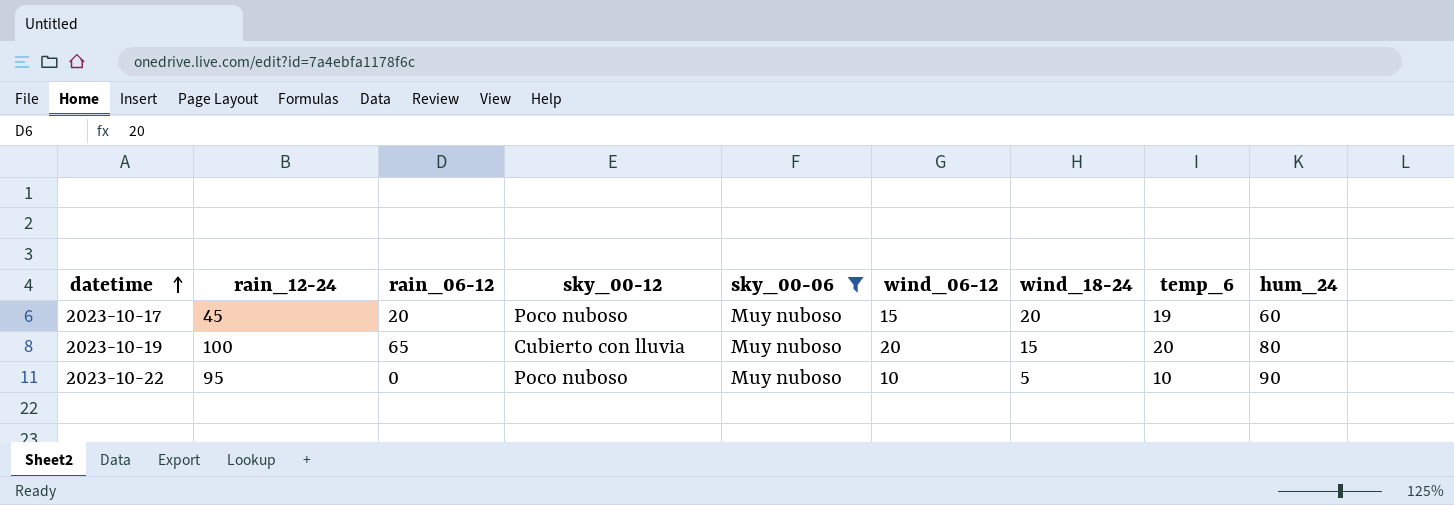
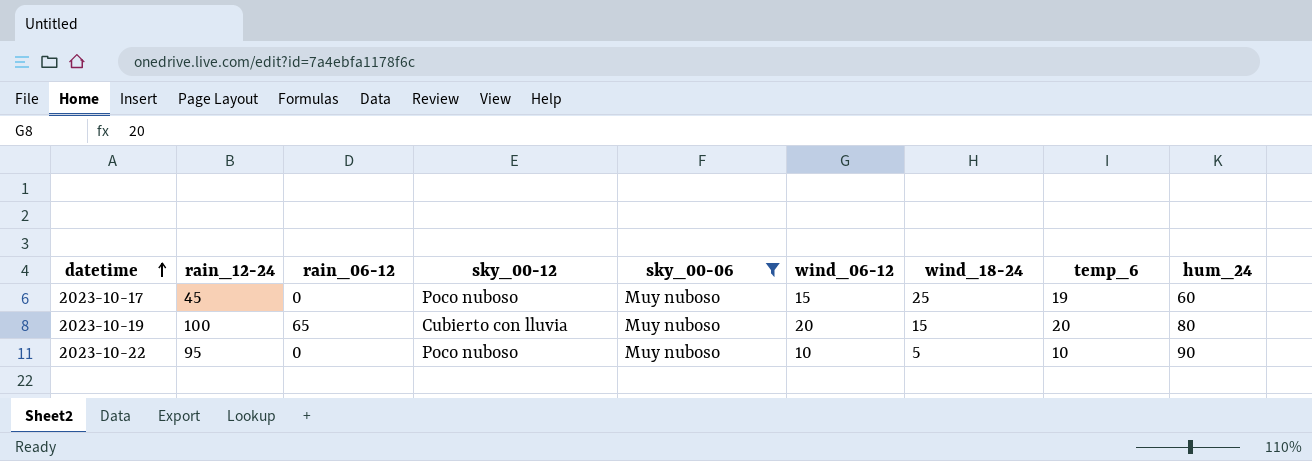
2023-10-17 | rain_06-12: 20 -> 0
2023-10-17 | wind_18-24: 20 -> 25

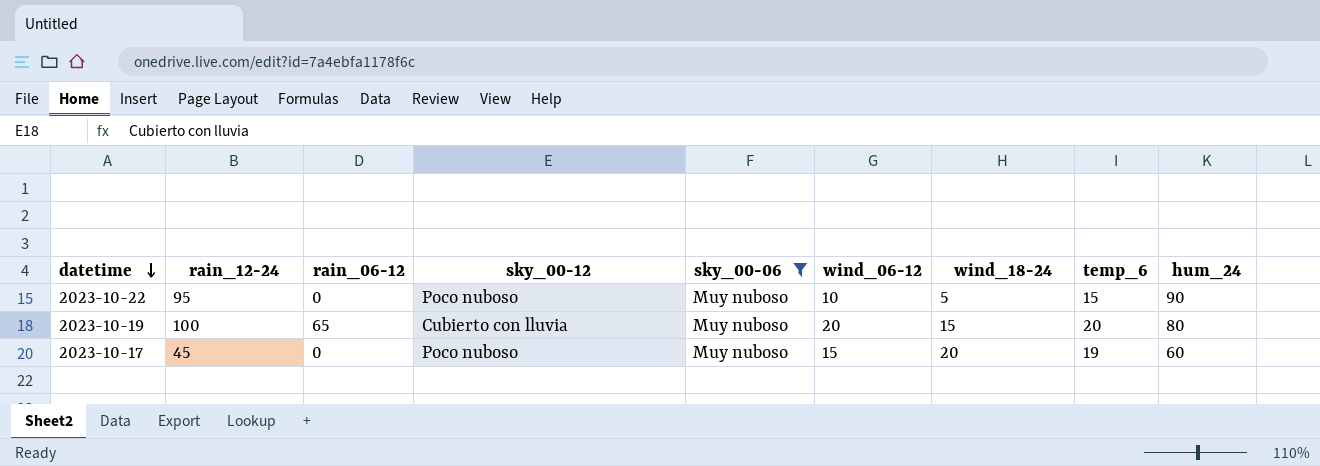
row order: datetime ascending -> datetime descending
2023-10-22 | temp_6: 10 -> 15
2023-10-17 | wind_18-24: 25 -> 20

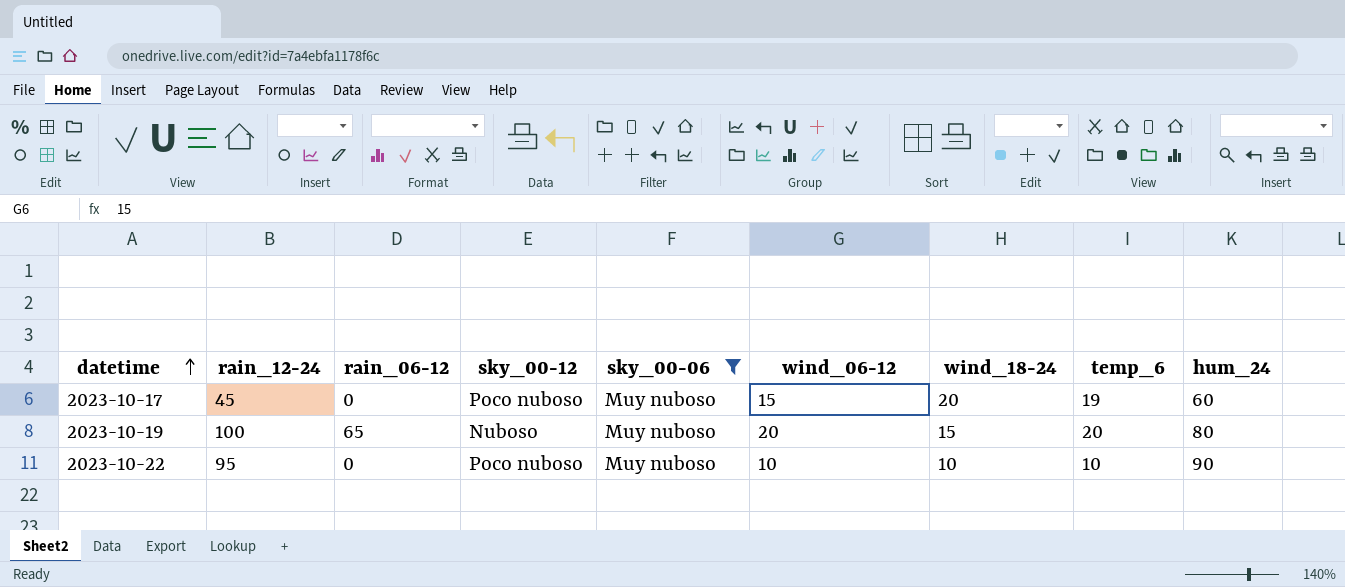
row order: datetime descending -> datetime ascending
2023-10-19 | sky_00-12: Cubierto con lluvia -> Nuboso
2023-10-22 | wind_18-24: 5 -> 10
2023-10-22 | temp_6: 15 -> 10

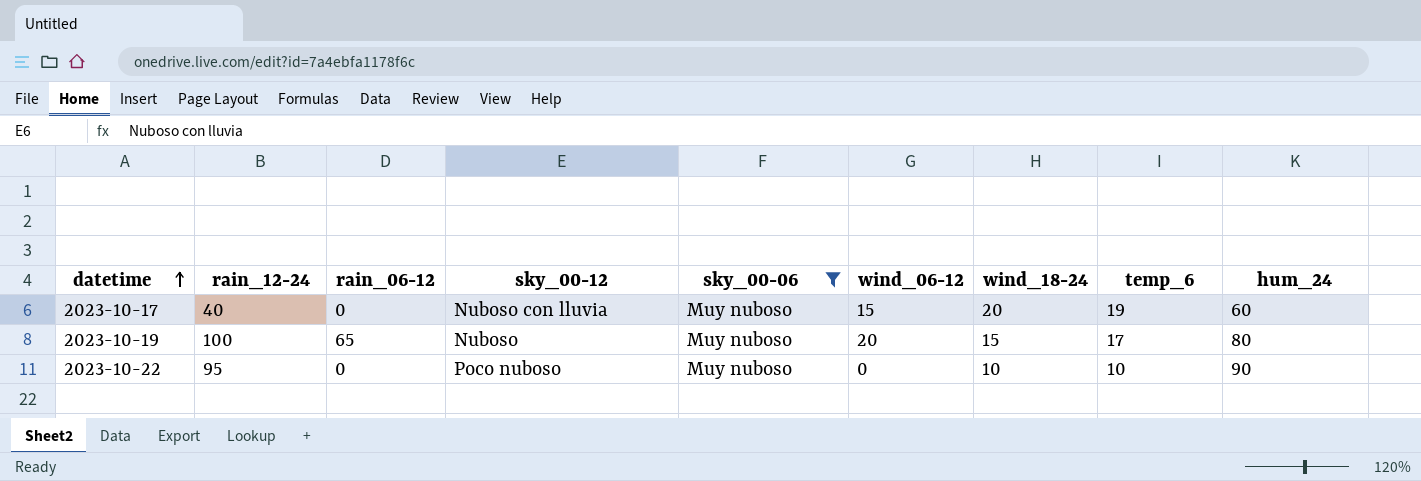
2023-10-17 | rain_12-24: 45 -> 40
2023-10-17 | sky_00-12: Poco nuboso -> Nuboso con lluvia
2023-10-19 | temp_6: 20 -> 17
2023-10-22 | wind_06-12: 10 -> 0

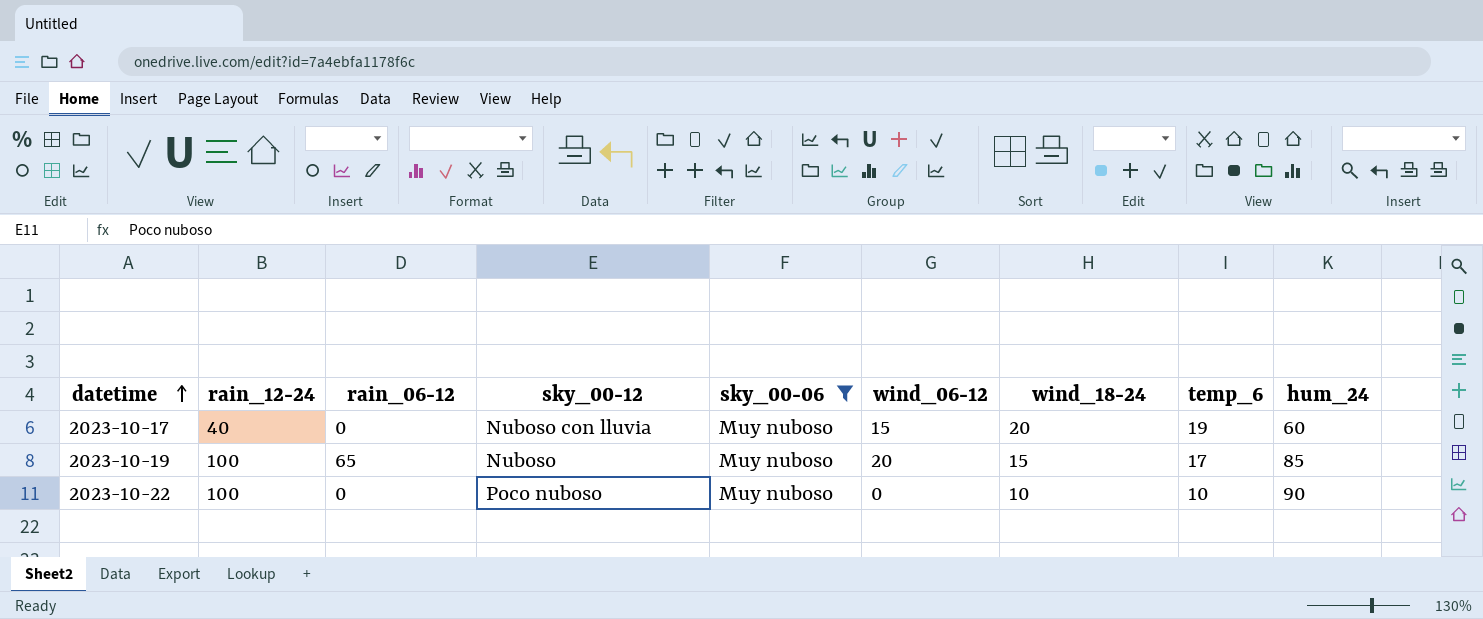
2023-10-19 | hum_24: 80 -> 85
2023-10-22 | rain_12-24: 95 -> 100

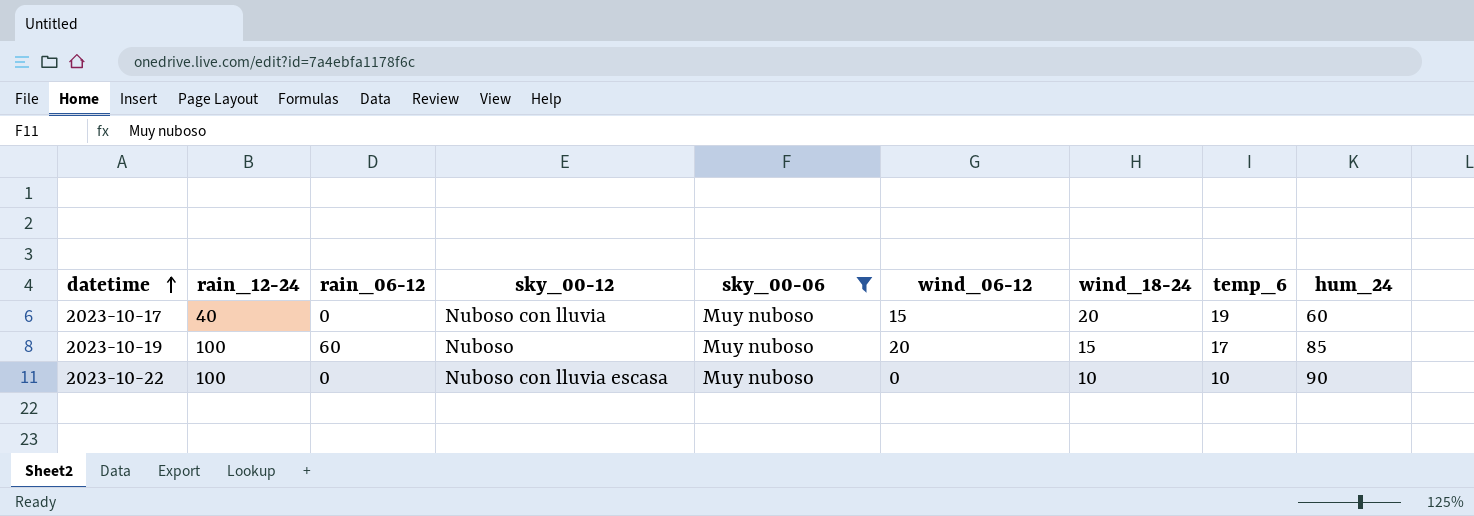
2023-10-19 | rain_06-12: 65 -> 60
2023-10-22 | sky_00-12: Poco nuboso -> Nuboso con lluvia escasa

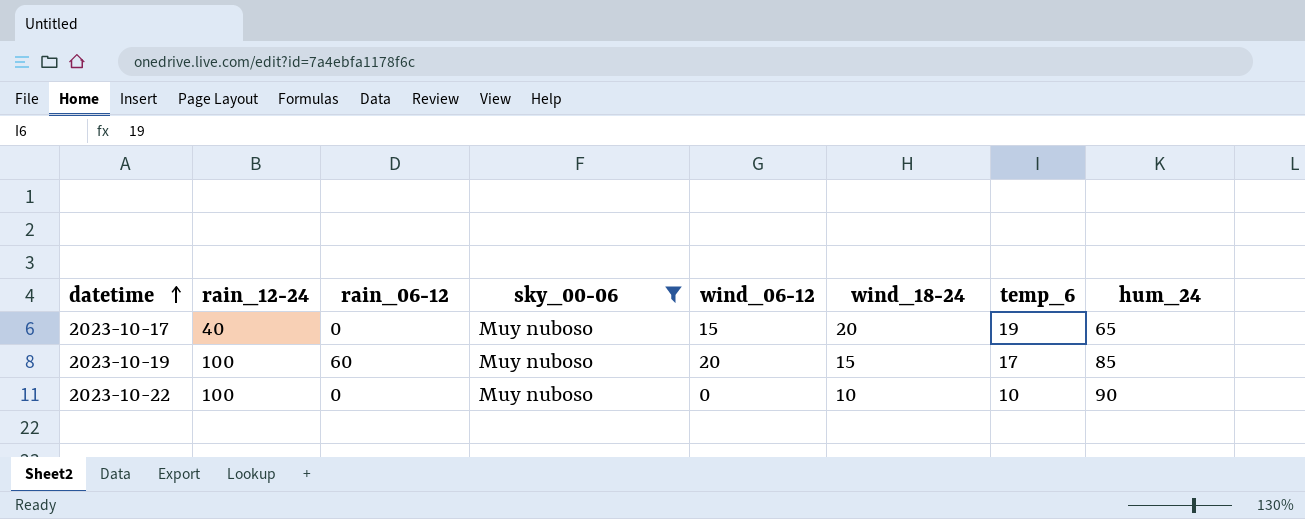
column sky_00-12 | position: 4 -> none
2023-10-17 | hum_24: 60 -> 65

